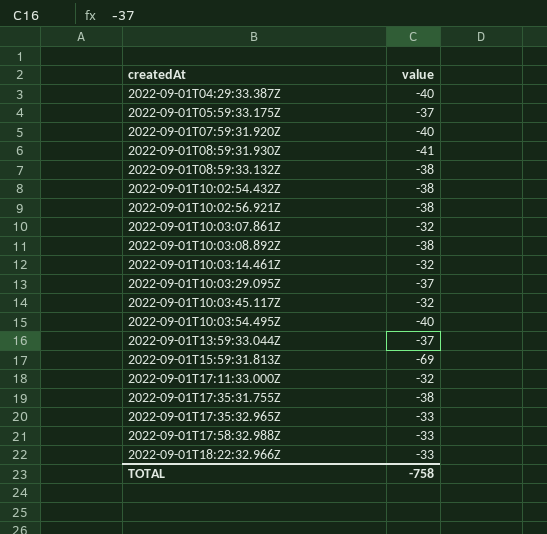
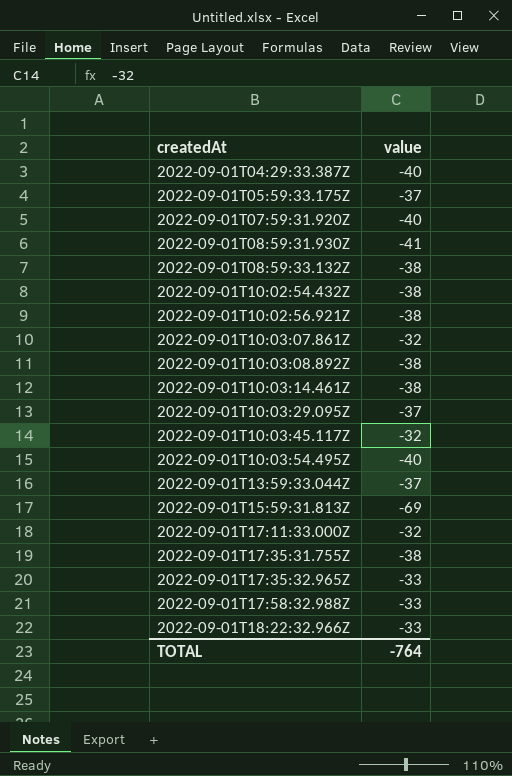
2022-09-01T10:03:14.461Z | value: -32 -> -38
TOTAL | value: -758 -> -764

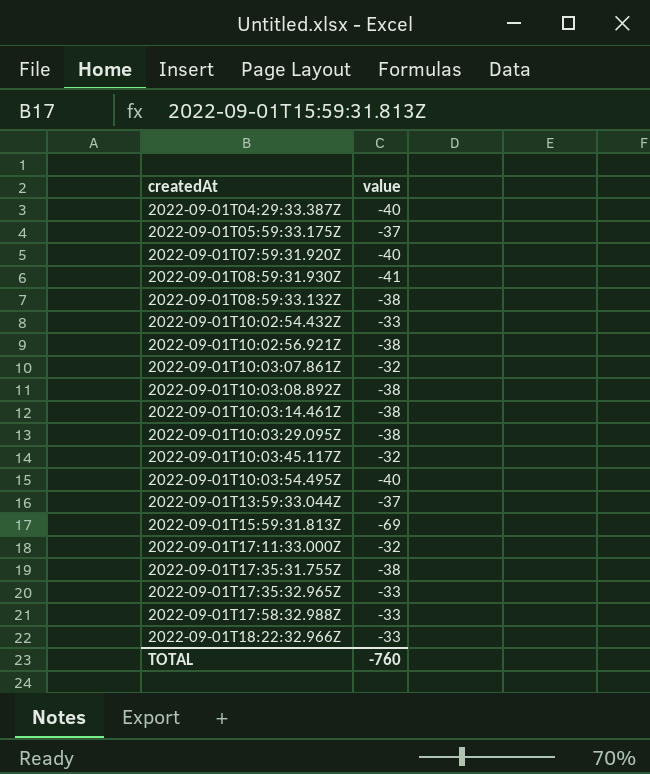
2022-09-01T10:02:54.432Z | value: -38 -> -33
2022-09-01T10:03:29.095Z | value: -37 -> -38
TOTAL | value: -764 -> -760

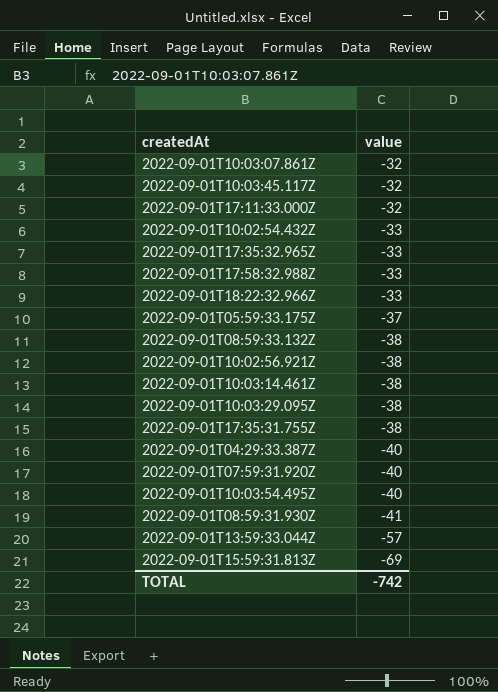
row order: createdAt ascending -> value descending
row 2022-09-01T10:03:08.892Z: -38 -> none
2022-09-01T13:59:33.044Z | value: -37 -> -57
TOTAL | value: -760 -> -742

